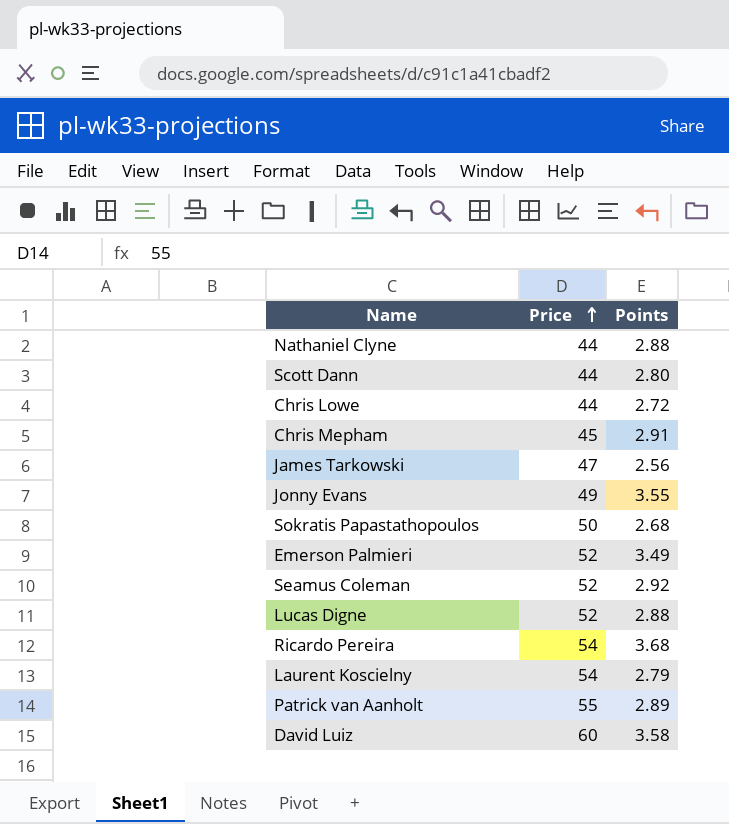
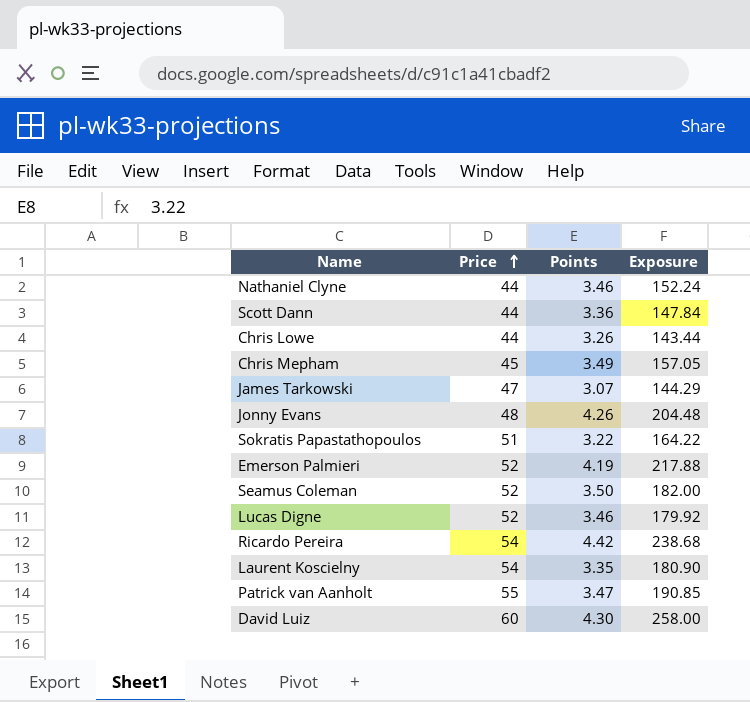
column Exposure | formula: none -> [Price] * [Points]
Nathaniel Clyne | Points: 2.88 -> 3.46
Scott Dann | Points: 2.80 -> 3.36
Chris Lowe | Points: 2.72 -> 3.26
Chris Mepham | Points: 2.91 -> 3.49
James Tarkowski | Points: 2.56 -> 3.07
Jonny Evans | Price: 49 -> 48
Jonny Evans | Points: 3.55 -> 4.26
Sokratis Papastathopoulos | Price: 50 -> 51
Sokratis Papastathopoulos | Points: 2.68 -> 3.22
Emerson Palmieri | Points: 3.49 -> 4.19
Seamus Coleman | Points: 2.92 -> 3.50
Lucas Digne | Points: 2.88 -> 3.46
Ricardo Pereira | Points: 3.68 -> 4.42
Laurent Koscielny | Points: 2.79 -> 3.35
Patrick van Aanholt | Points: 2.89 -> 3.47
David Luiz | Points: 3.58 -> 4.30

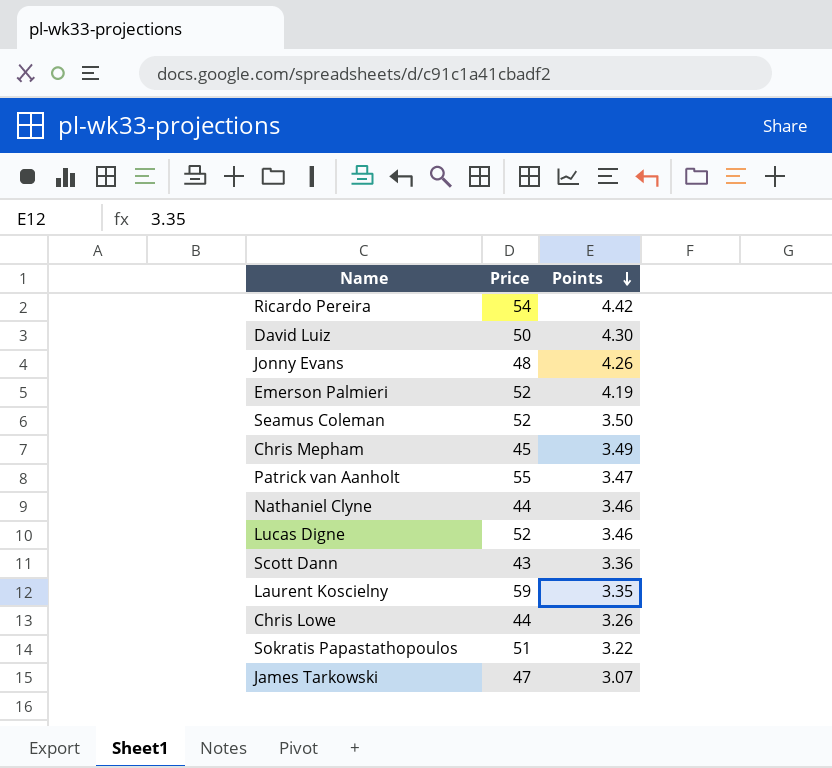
row order: Price ascending -> Points descending
column Exposure | formula: [Price] * [Points] -> none
David Luiz | Price: 60 -> 50
Scott Dann | Price: 44 -> 43
Laurent Koscielny | Price: 54 -> 59

